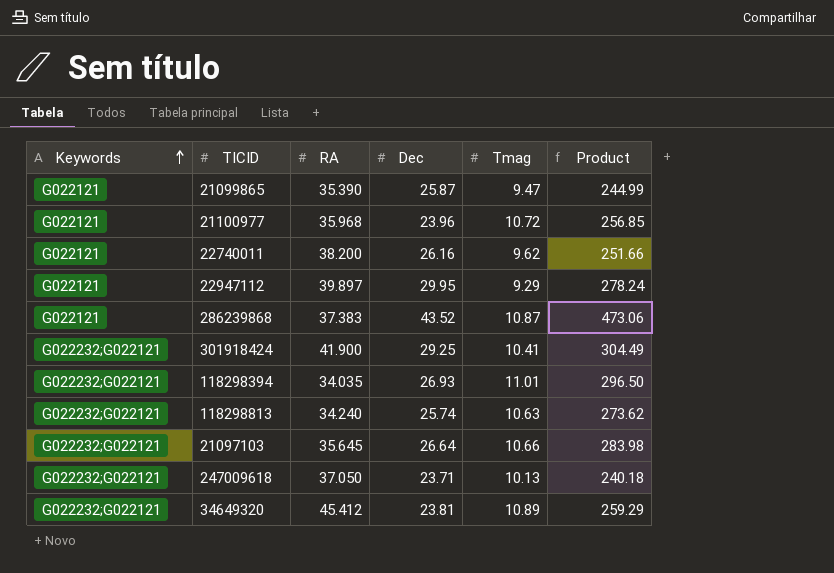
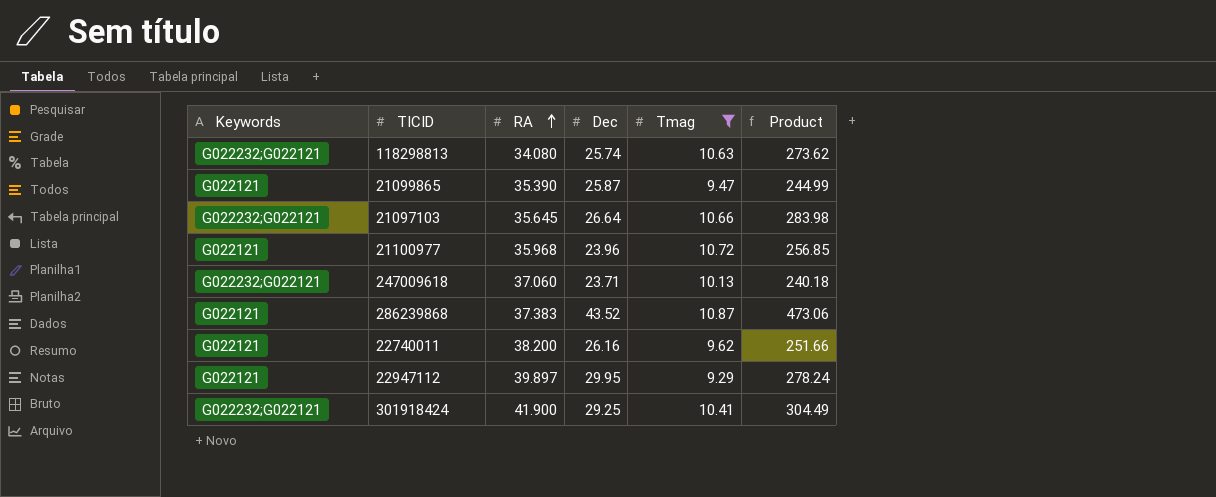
filter: none -> Tmag <= 10.87
row order: Keywords ascending -> RA ascending
118298813 | RA: 34.240 -> 34.080
247009618 | RA: 37.050 -> 37.060

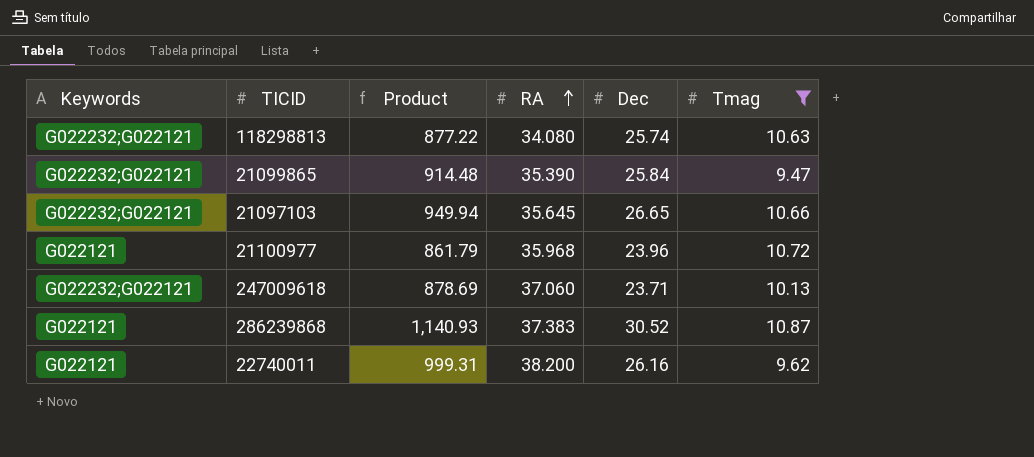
column Product | formula: [Dec] * [Tmag] -> [RA] * [Dec]
column Product | position: 6 -> 3
row 22947112: G022121 | 39.897 | 29.95 | 9.29 | 278.24 -> none
row 301918424: G022232;G022121 | 41.900 | 29.25 | 10.41 | 304.49 -> none
21099865 | Keywords: G022121 -> G022232;G022121
21099865 | Dec: 25.87 -> 25.84
21097103 | Dec: 26.64 -> 26.65
286239868 | Dec: 43.52 -> 30.52

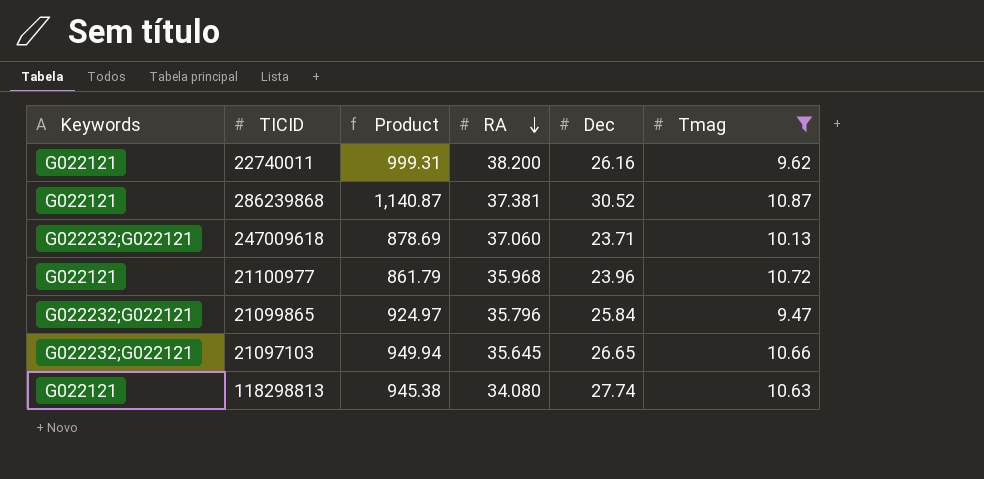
row order: RA ascending -> RA descending
286239868 | Product: 1,140.93 -> 1,140.87
286239868 | RA: 37.383 -> 37.381
21099865 | Product: 914.48 -> 924.97
21099865 | RA: 35.390 -> 35.796
118298813 | Keywords: G022232;G022121 -> G022121
118298813 | Product: 877.22 -> 945.38
118298813 | Dec: 25.74 -> 27.74

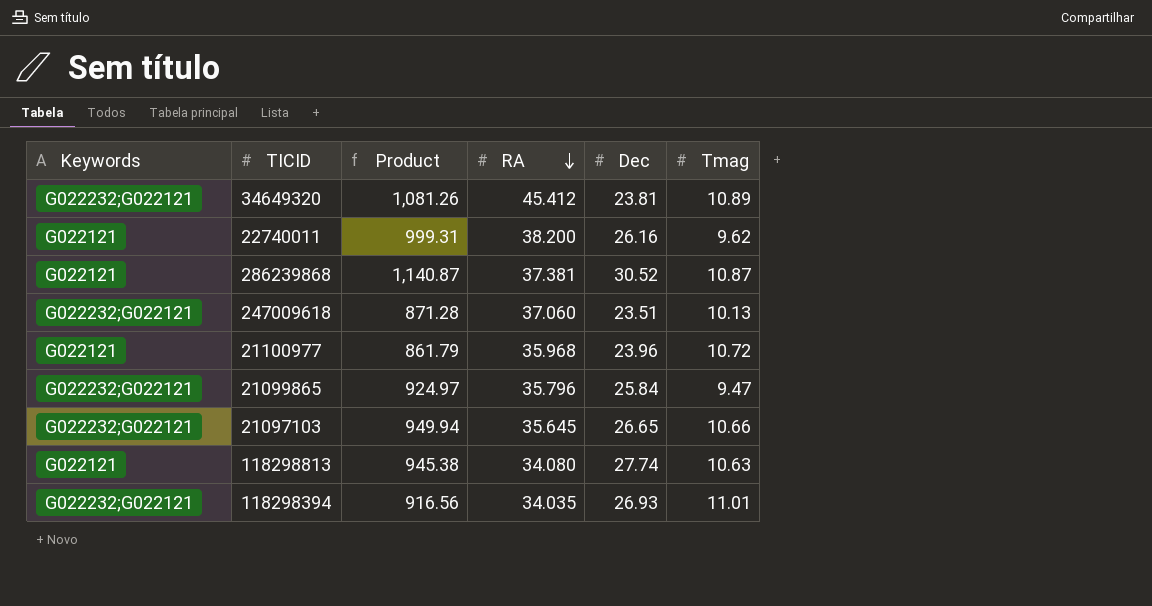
filter: Tmag <= 10.87 -> none
247009618 | Product: 878.69 -> 871.28
247009618 | Dec: 23.71 -> 23.51

